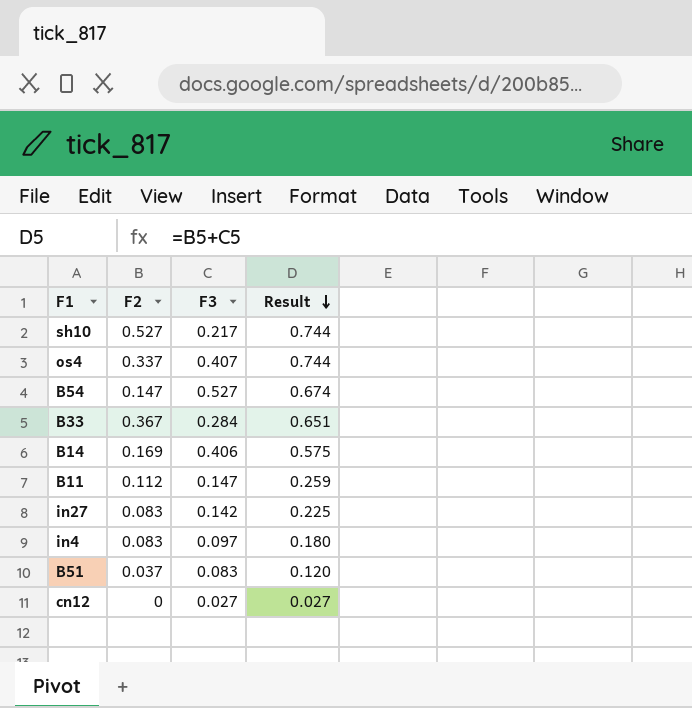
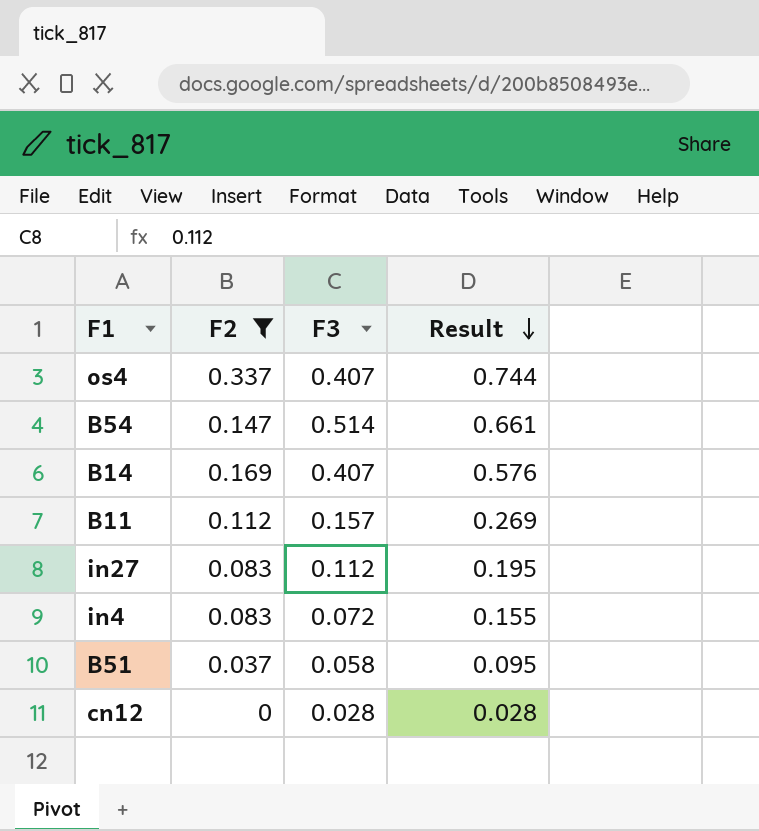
filter: none -> F2 <= 0.337
B54 | F3: 0.527 -> 0.514
B54 | Result: 0.674 -> 0.661
B14 | F3: 0.406 -> 0.407
B14 | Result: 0.575 -> 0.576
B11 | F3: 0.147 -> 0.157
B11 | Result: 0.259 -> 0.269
in27 | F3: 0.142 -> 0.112
in27 | Result: 0.225 -> 0.195
in4 | F3: 0.097 -> 0.072
in4 | Result: 0.180 -> 0.155
B51 | F3: 0.083 -> 0.058
B51 | Result: 0.120 -> 0.095
cn12 | F3: 0.027 -> 0.028
cn12 | Result: 0.027 -> 0.028

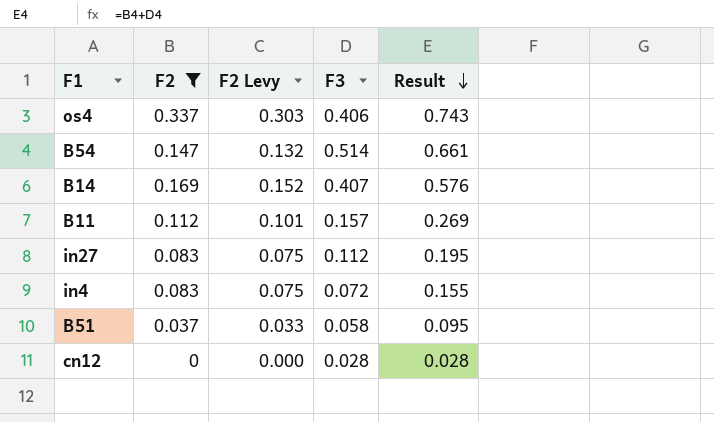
column F2 Levy | formula: none -> [F2] * 0.9
os4 | F3: 0.407 -> 0.406
os4 | Result: 0.744 -> 0.743

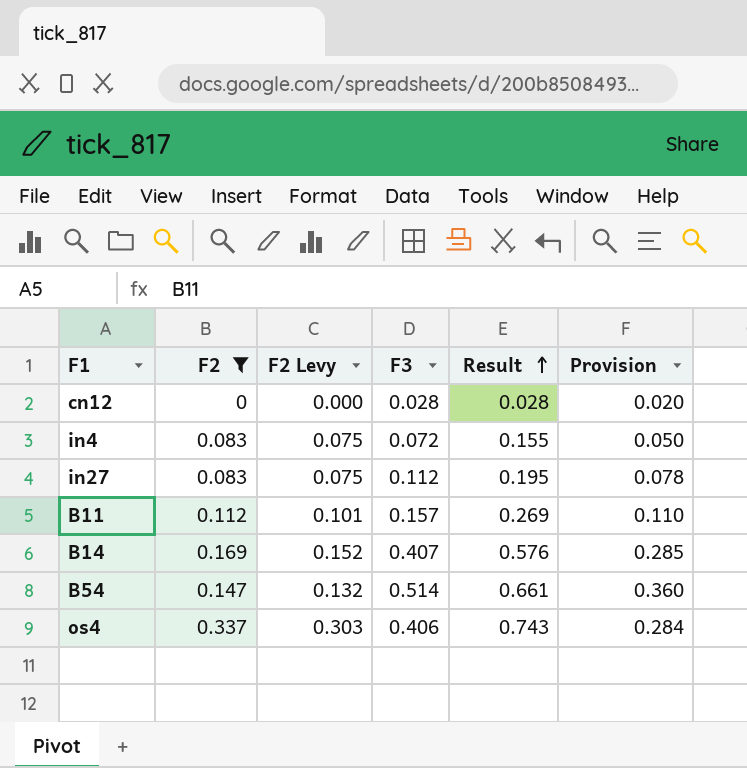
row order: Result descending -> Result ascending
column Provision | formula: none -> [F3] * 0.7
row B51: 0.037 | 0.033 | 0.058 | 0.095 -> none

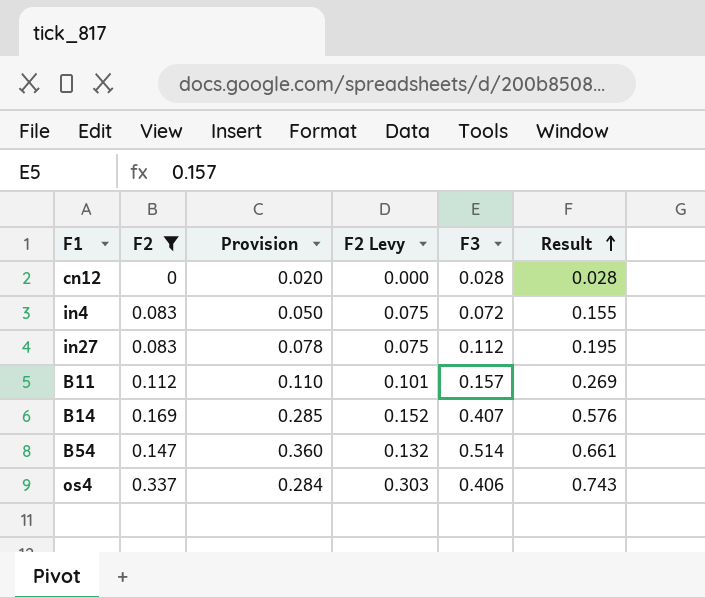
column Provision | position: 6 -> 3

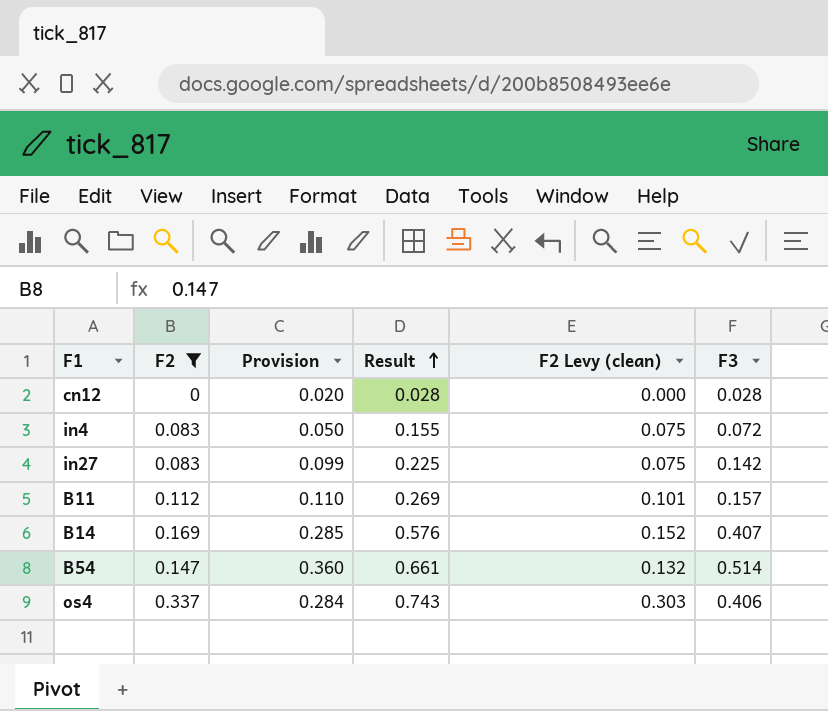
column Result | position: 6 -> 4
column name: F2 Levy -> F2 Levy (clean)
in27 | Provision: 0.078 -> 0.099
in27 | Result: 0.195 -> 0.225
in27 | F3: 0.112 -> 0.142

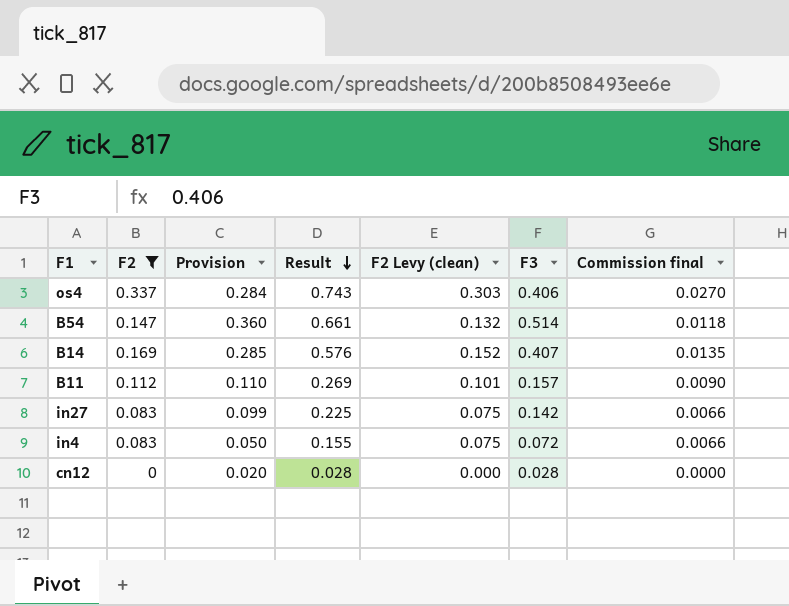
row order: Result ascending -> Result descending
column Commission final | formula: none -> [F2] * 0.08

